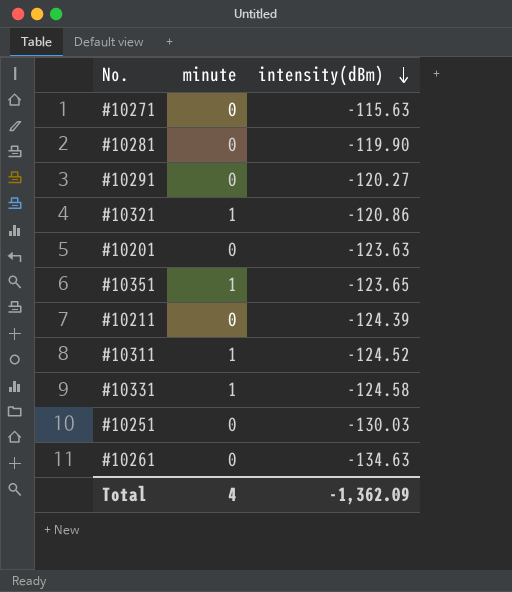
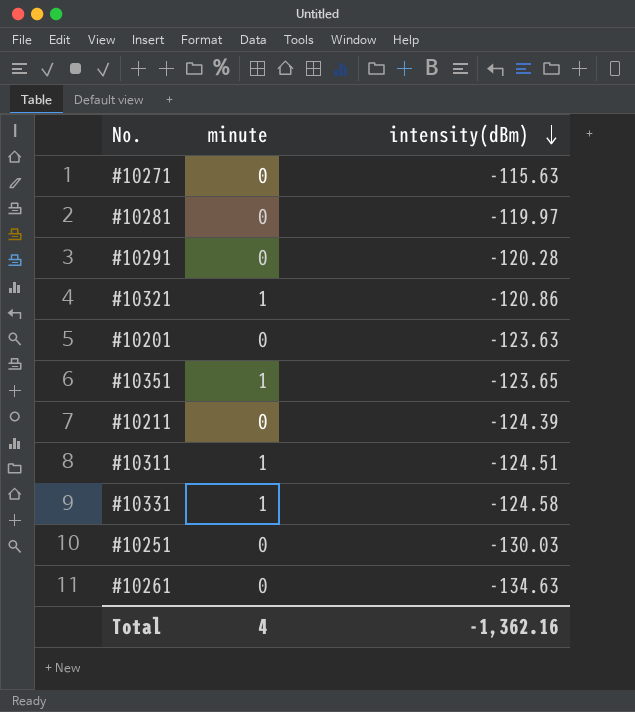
#10281 | intensity(dBm): -119.90 -> -119.97
#10291 | intensity(dBm): -120.27 -> -120.28
#10311 | intensity(dBm): -124.52 -> -124.51
Total | intensity(dBm): -1,362.09 -> -1,362.16

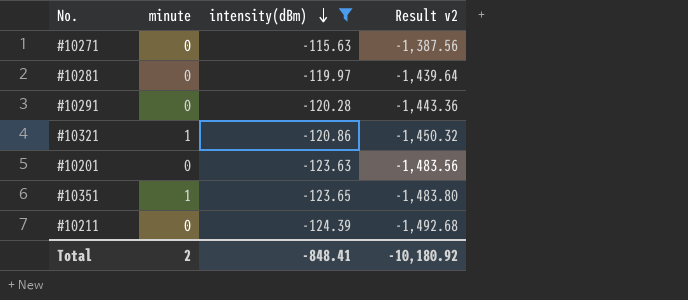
filter: none -> intensity(dBm) >= -124.39
column Result v2 | formula: none -> [intensity(dBm)] * 12
Total | minute: 4 -> 2
Total | intensity(dBm): -1,362.16 -> -848.41

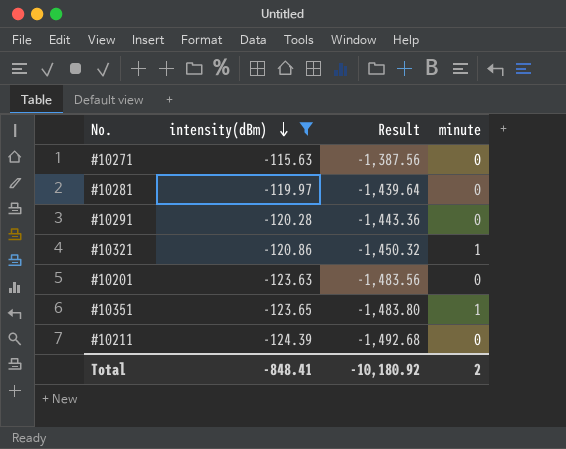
column name: Result v2 -> Result
column minute | position: 2 -> 4

